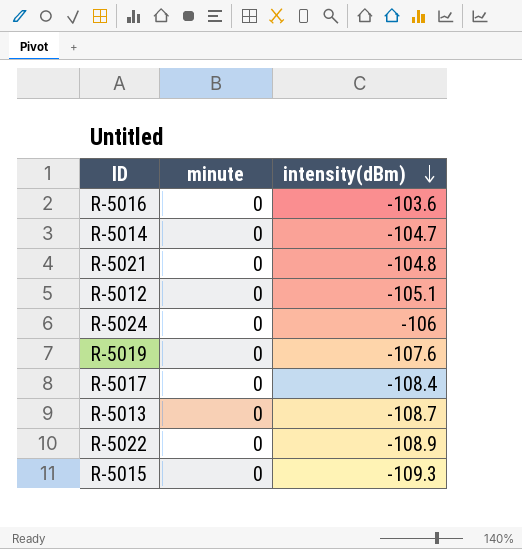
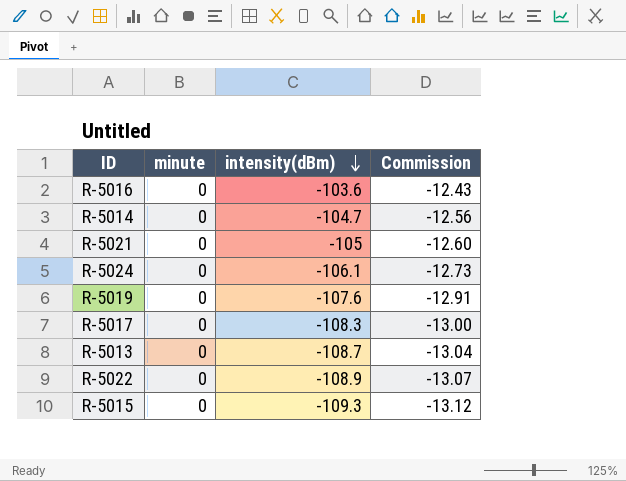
column Commission | formula: none -> [intensity(dBm)] * 0.12
row R-5012: 0 | -105.1 -> none
R-5021 | intensity(dBm): -104.8 -> -105
R-5024 | intensity(dBm): -106 -> -106.1
R-5017 | intensity(dBm): -108.4 -> -108.3

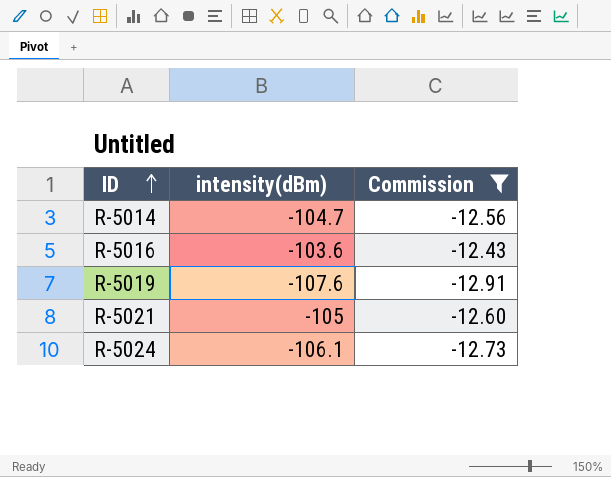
filter: none -> Commission >= -12.91
row order: intensity(dBm) descending -> ID ascending
column minute | position: 2 -> none

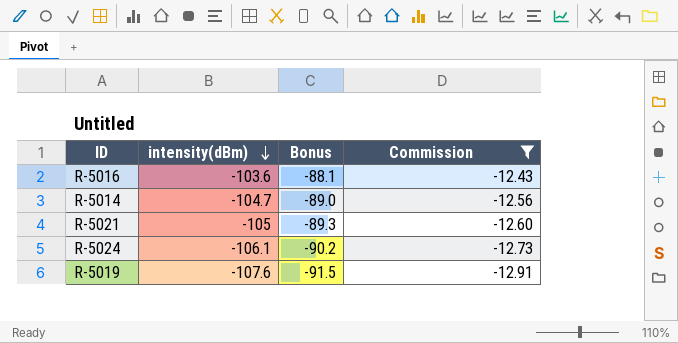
row order: ID ascending -> intensity(dBm) descending
column Bonus | formula: none -> [intensity(dBm)] * 0.85

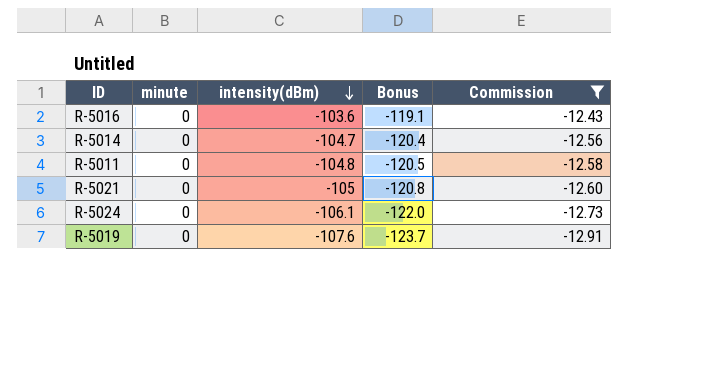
column minute | position: none -> 2
column Bonus | formula: [intensity(dBm)] * 0.85 -> [intensity(dBm)] * 1.15
row R-5011: none -> 0 | -104.8 | -120.5 | -12.58

